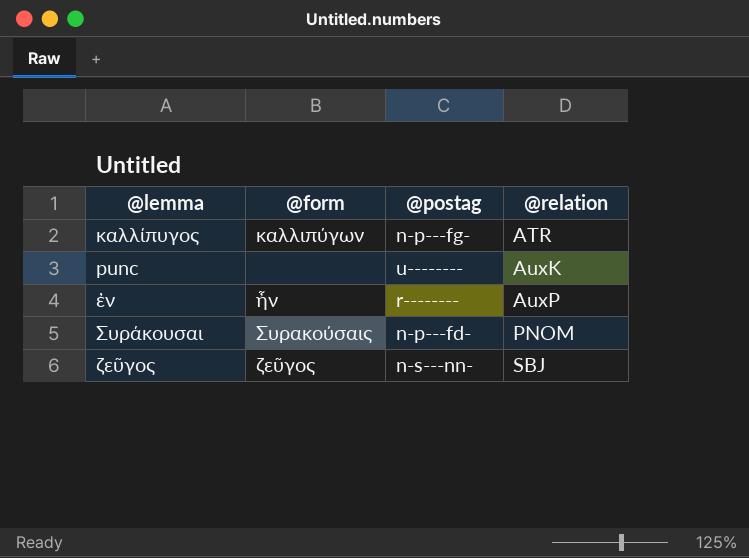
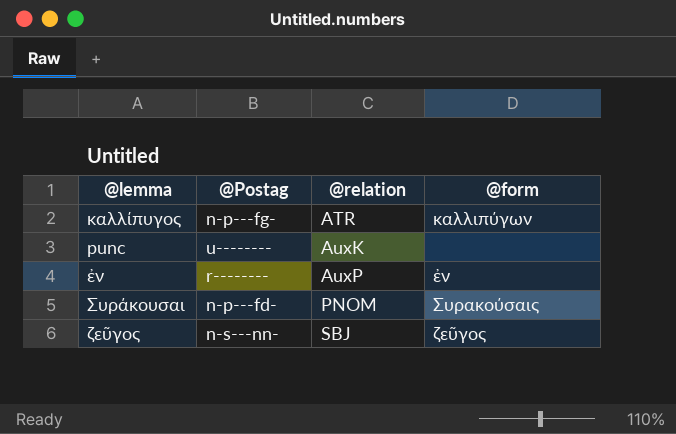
column name: @postag -> @Postag
column @form | position: 2 -> 4
ἐν | @form: ἦν -> ἐν

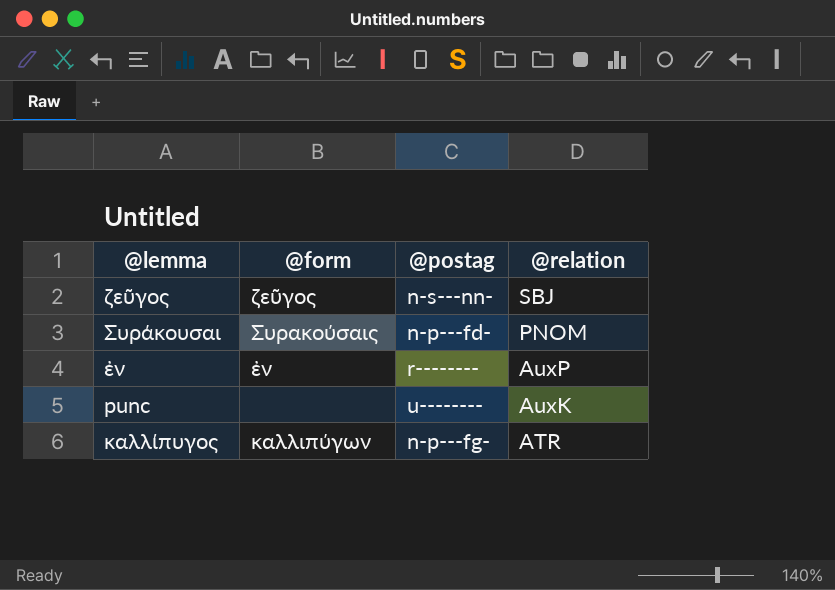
row order: @relation ascending -> @relation descending
column @form | position: 4 -> 2
column name: @Postag -> @postag

